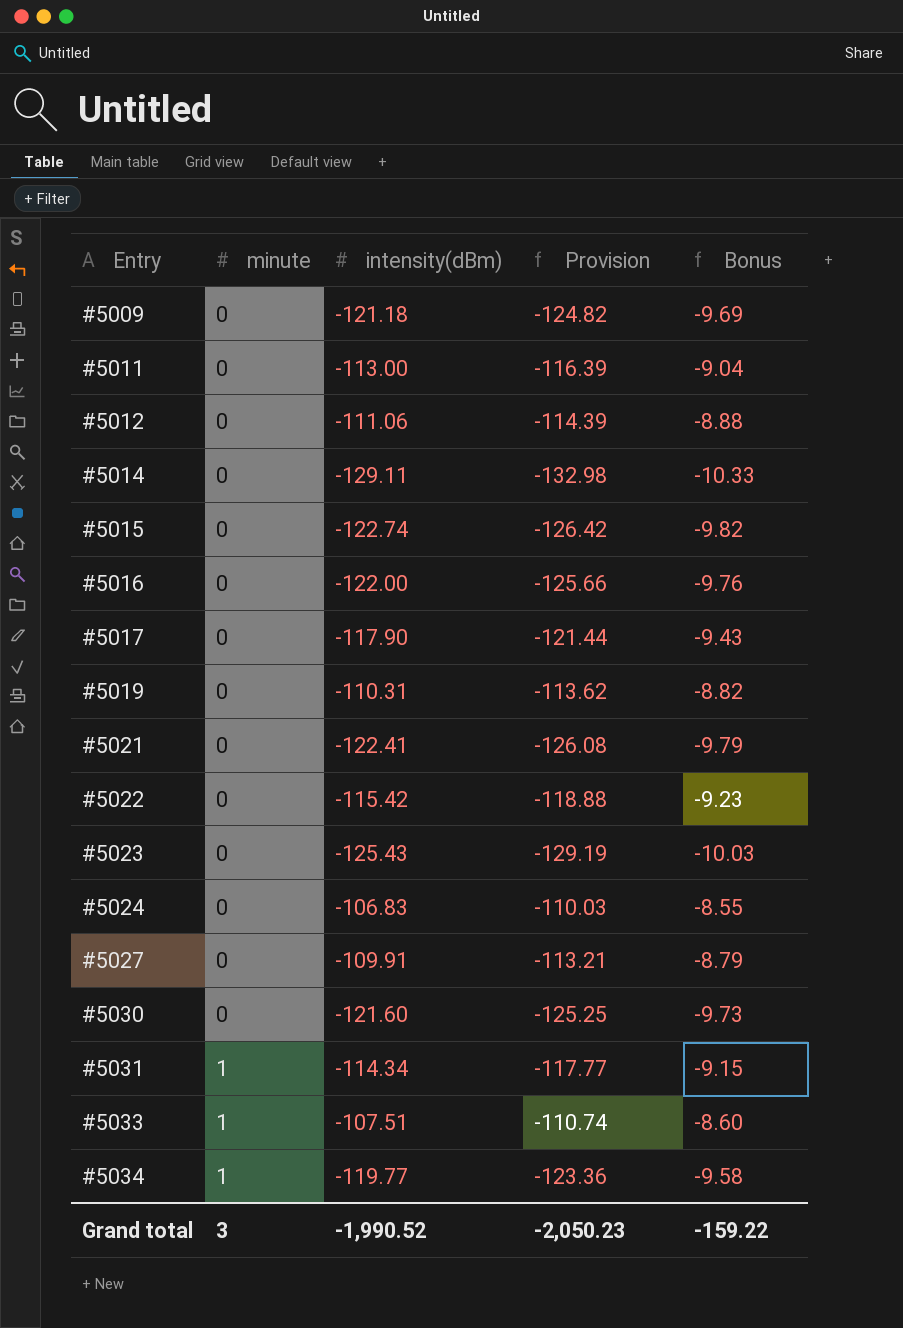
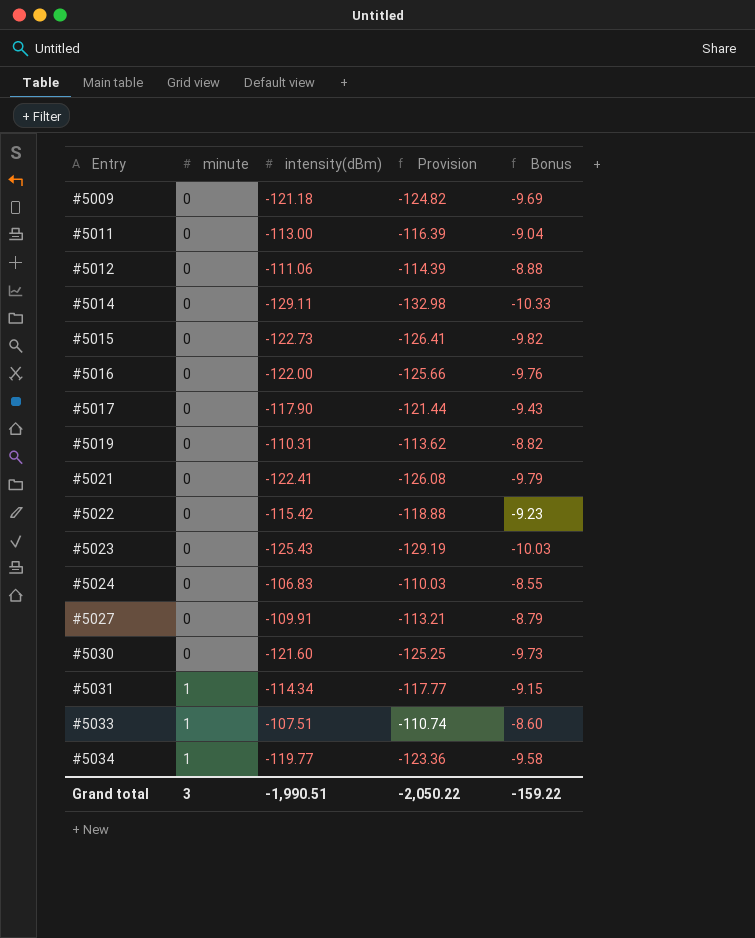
#5015 | intensity(dBm): -122.74 -> -122.73
#5015 | Provision: -126.42 -> -126.41
Grand total | intensity(dBm): -1,990.52 -> -1,990.51
Grand total | Provision: -2,050.23 -> -2,050.22

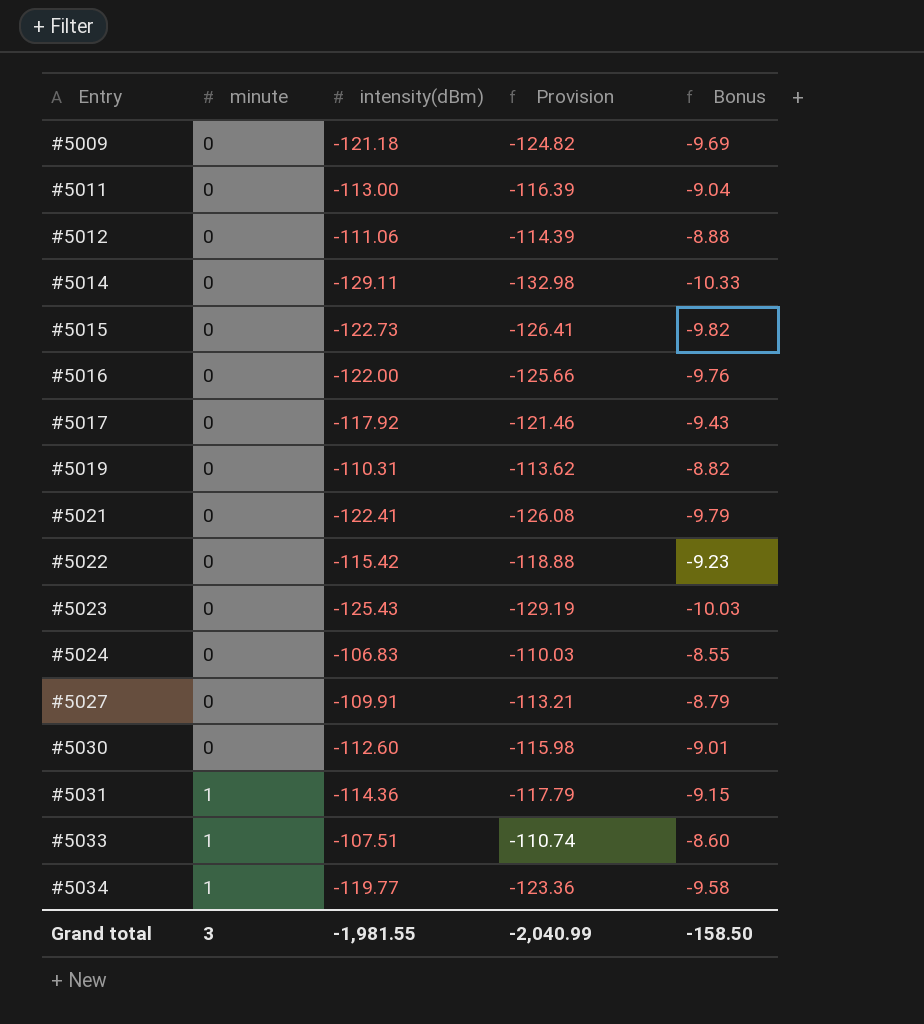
#5017 | intensity(dBm): -117.90 -> -117.92
#5017 | Provision: -121.44 -> -121.46
#5030 | intensity(dBm): -121.60 -> -112.60
#5030 | Provision: -125.25 -> -115.98
#5030 | Bonus: -9.73 -> -9.01
#5031 | intensity(dBm): -114.34 -> -114.36
#5031 | Provision: -117.77 -> -117.79
Grand total | intensity(dBm): -1,990.51 -> -1,981.55
Grand total | Provision: -2,050.22 -> -2,040.99
Grand total | Bonus: -159.22 -> -158.50

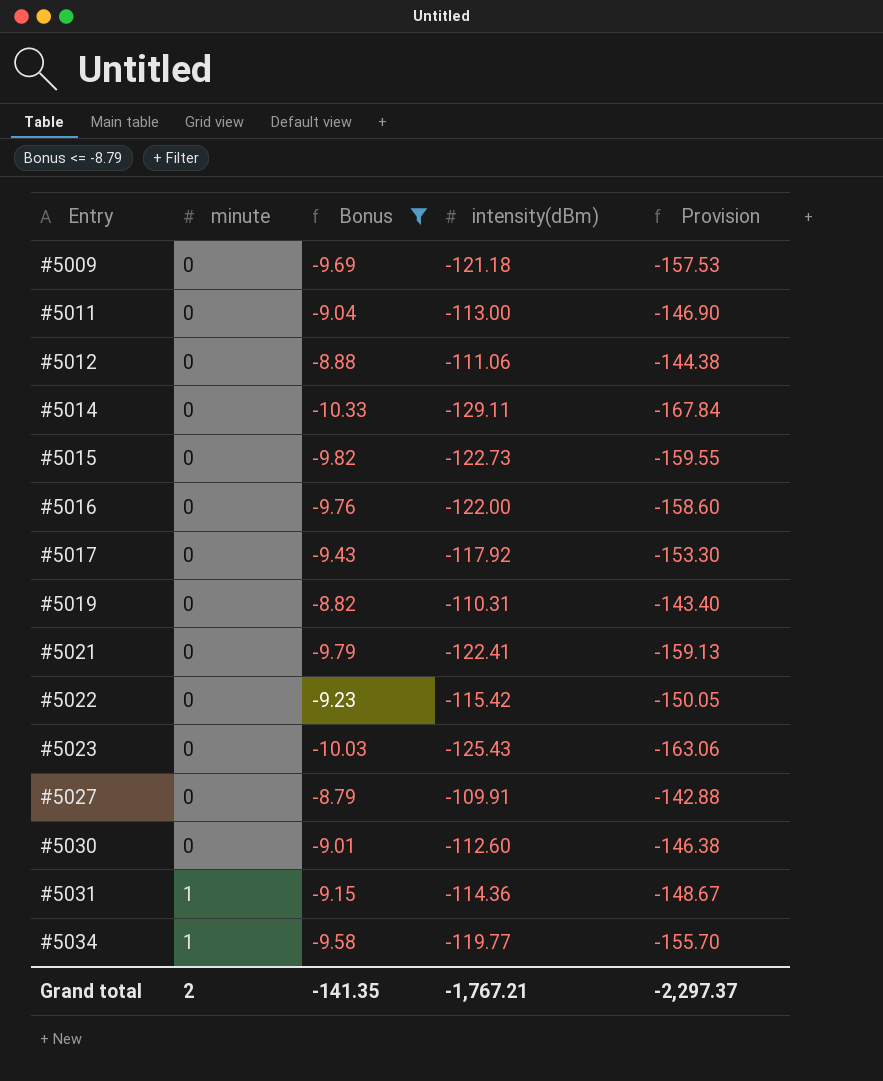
filter: none -> Bonus <= -8.79
column Bonus | position: 5 -> 3
column Provision | formula: [intensity(dBm)] * 1.03 -> [intensity(dBm)] * 1.3
Grand total | minute: 3 -> 2
Grand total | Bonus: -158.50 -> -141.35
Grand total | intensity(dBm): -1,981.55 -> -1,767.21
Grand total | Provision: -2,040.99 -> -2,297.37

